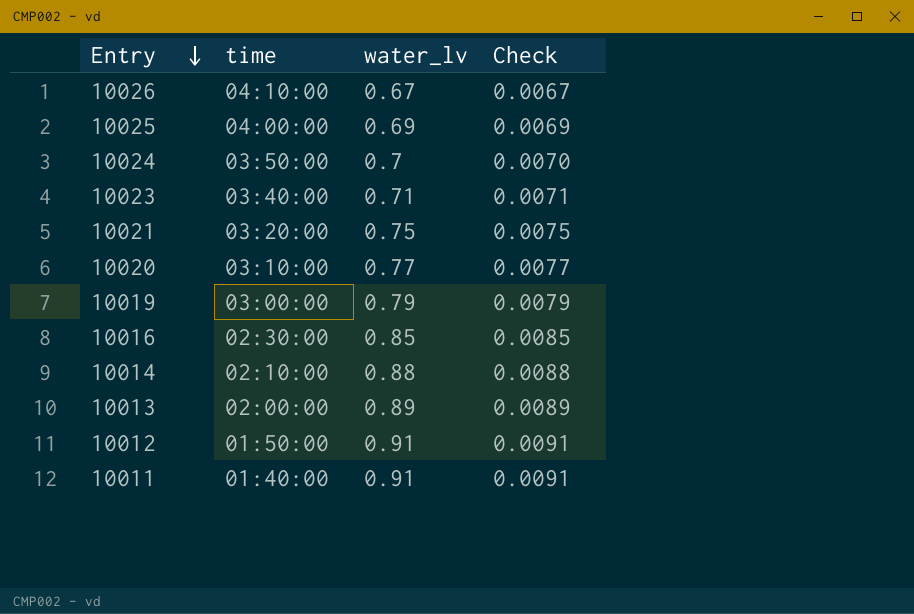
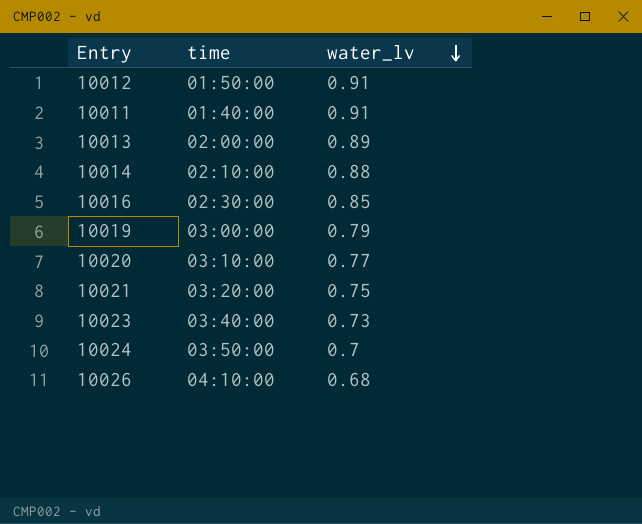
row order: Entry descending -> water_lv descending
column Check | formula: [water_lv] * 0.01 -> none
row 10025: 04:00:00 | 0.69 | 0.0069 -> none
10023 | water_lv: 0.71 -> 0.73
10026 | water_lv: 0.67 -> 0.68

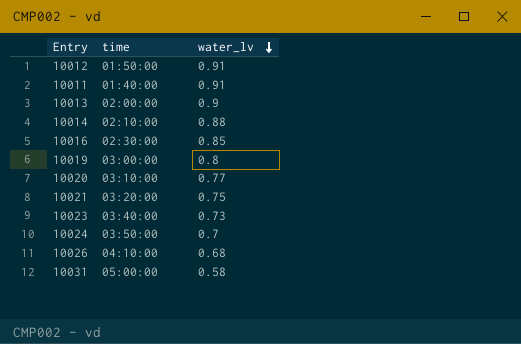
10013 | water_lv: 0.89 -> 0.9
10019 | water_lv: 0.79 -> 0.8
row 10031: none -> 05:00:00 | 0.58

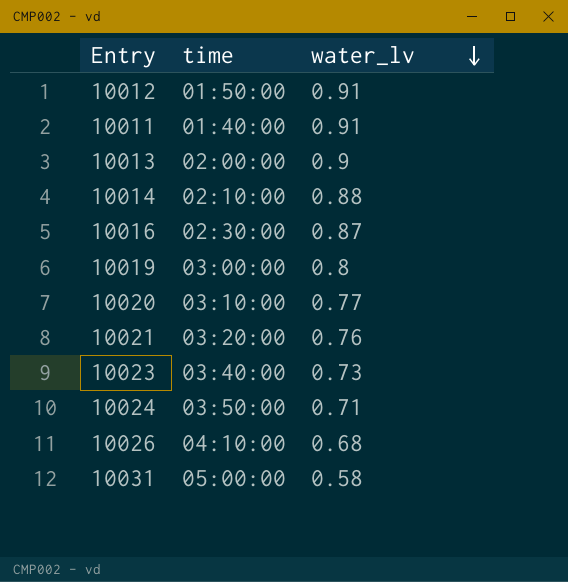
10016 | water_lv: 0.85 -> 0.87
10021 | water_lv: 0.75 -> 0.76
10024 | water_lv: 0.7 -> 0.71

